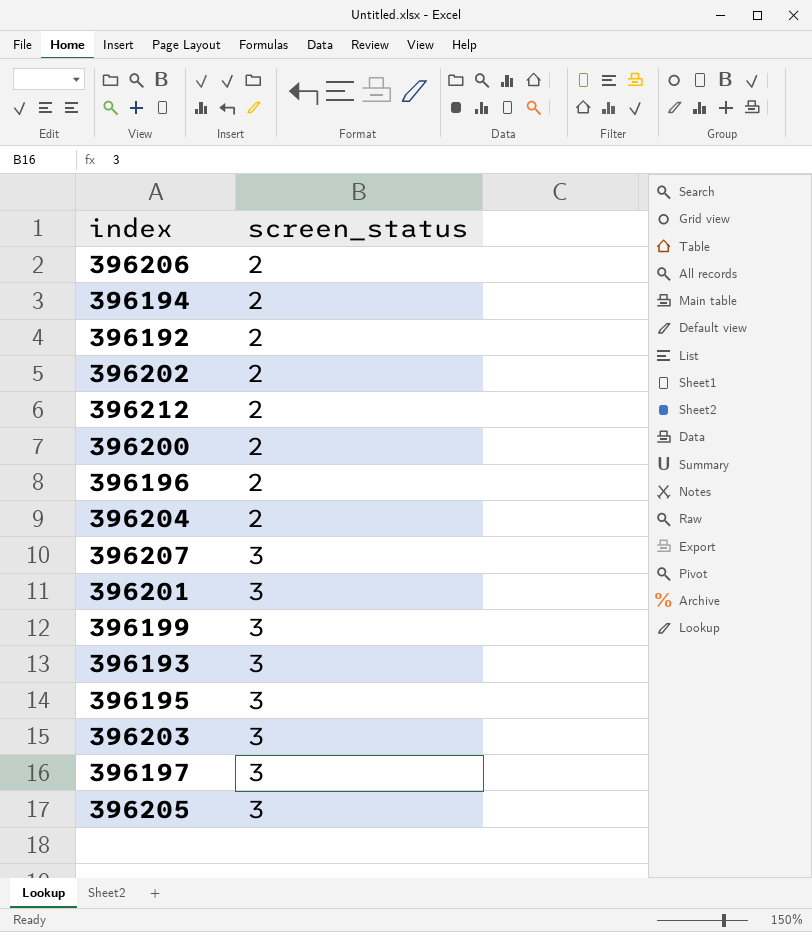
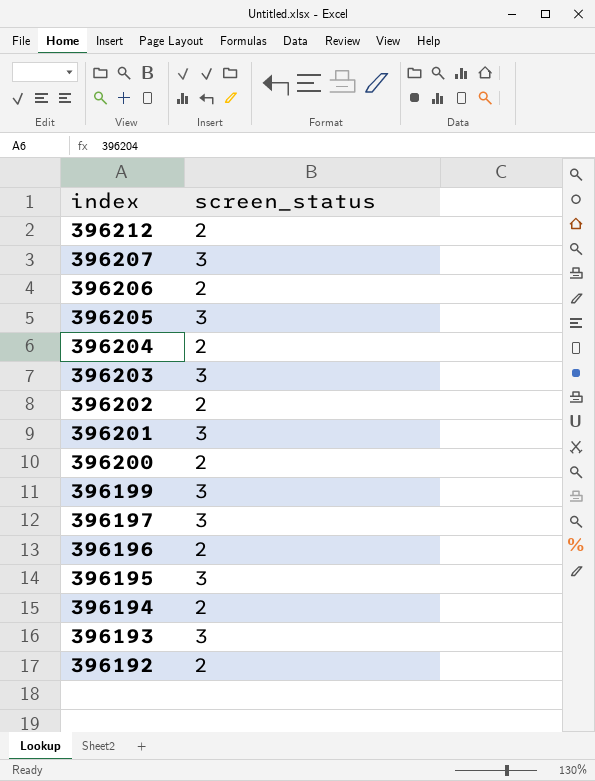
row order: screen_status ascending -> index descending

